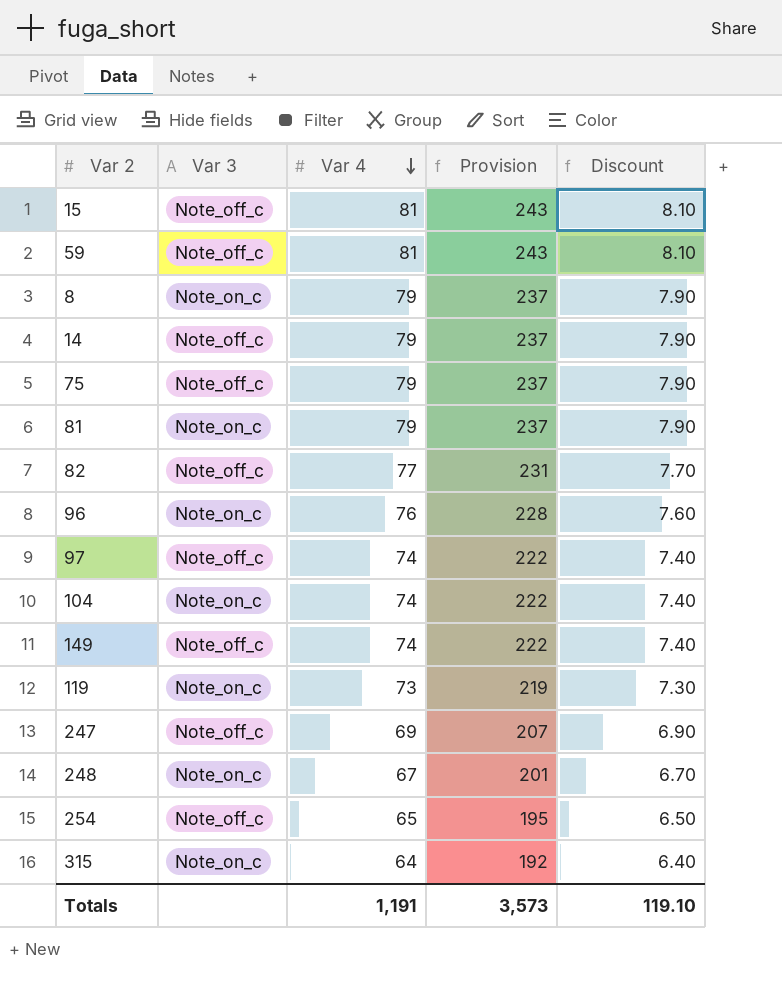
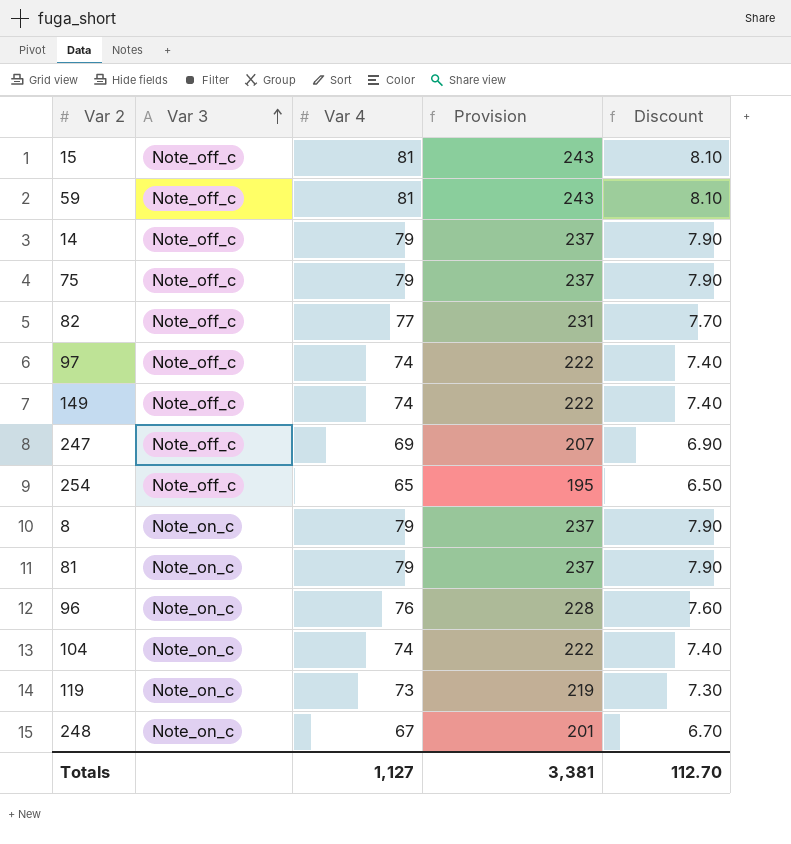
row order: Var 4 descending -> Var 3 ascending
row 315: Note_on_c | 64 | 192 | 6.40 -> none
Totals | Var 4: 1,191 -> 1,127
Totals | Provision: 3,573 -> 3,381
Totals | Discount: 119.10 -> 112.70

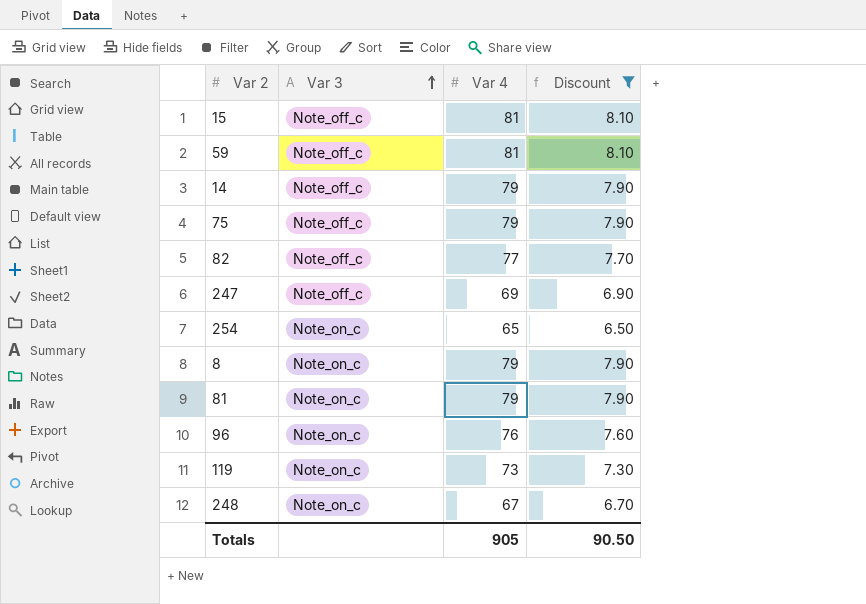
filter: none -> Discount != 7.40
column Provision | formula: [Var 4] * 3 -> none
254 | Var 3: Note_off_c -> Note_on_c
Totals | Var 4: 1,127 -> 905
Totals | Discount: 112.70 -> 90.50

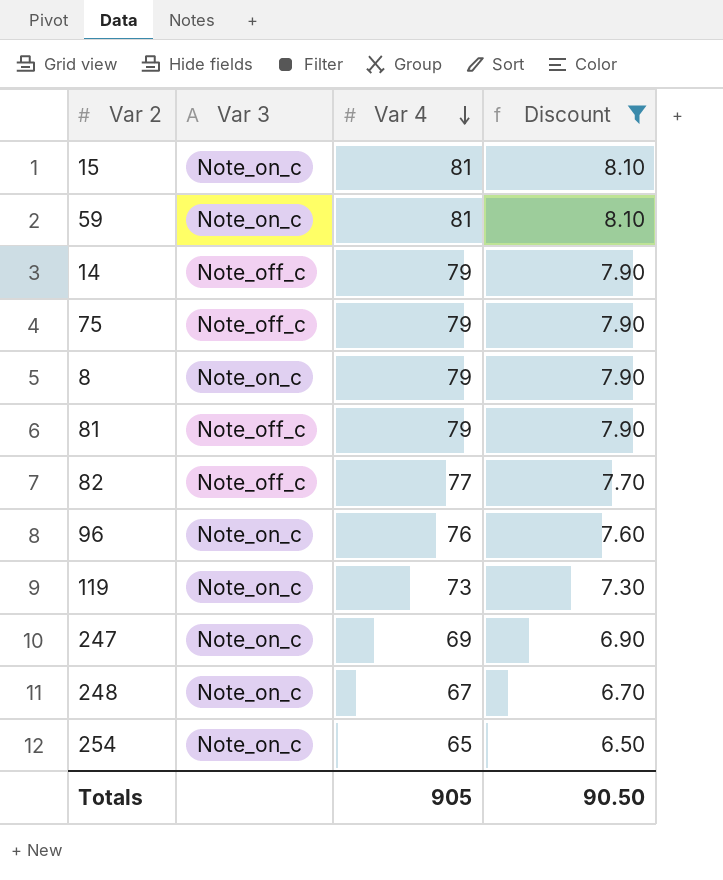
row order: Var 3 ascending -> Var 4 descending
15 | Var 3: Note_off_c -> Note_on_c
59 | Var 3: Note_off_c -> Note_on_c
81 | Var 3: Note_on_c -> Note_off_c
247 | Var 3: Note_off_c -> Note_on_c

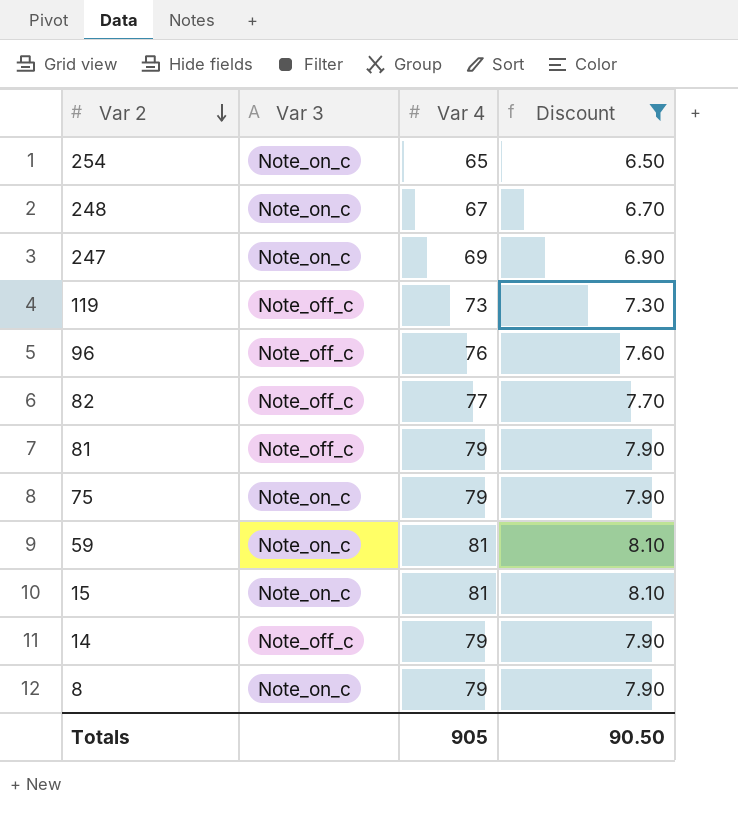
row order: Var 4 descending -> Var 2 descending
119 | Var 3: Note_on_c -> Note_off_c
96 | Var 3: Note_on_c -> Note_off_c
75 | Var 3: Note_off_c -> Note_on_c

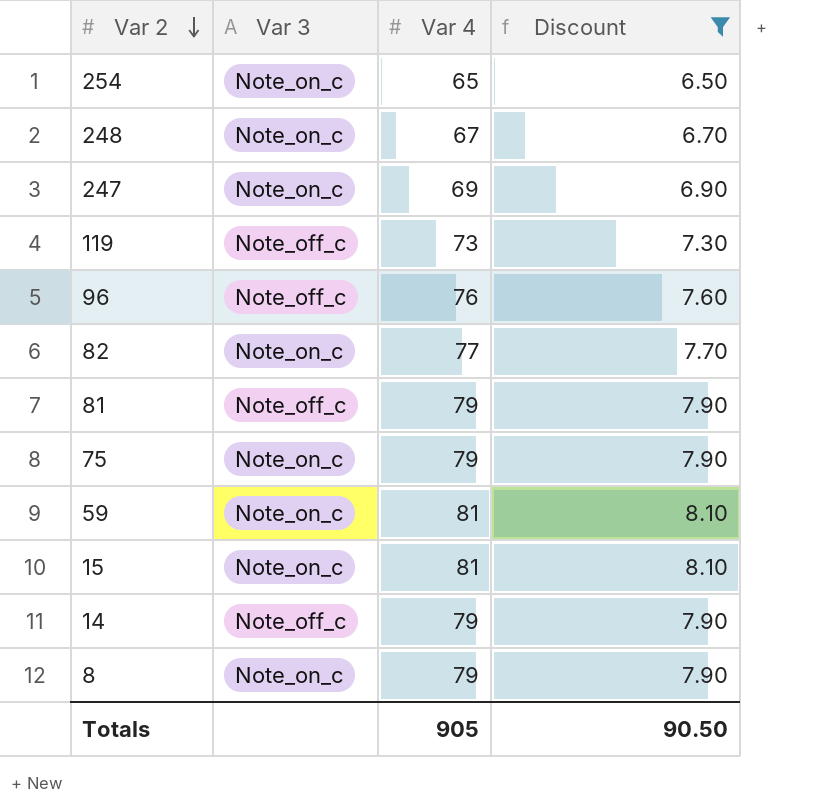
82 | Var 3: Note_off_c -> Note_on_c

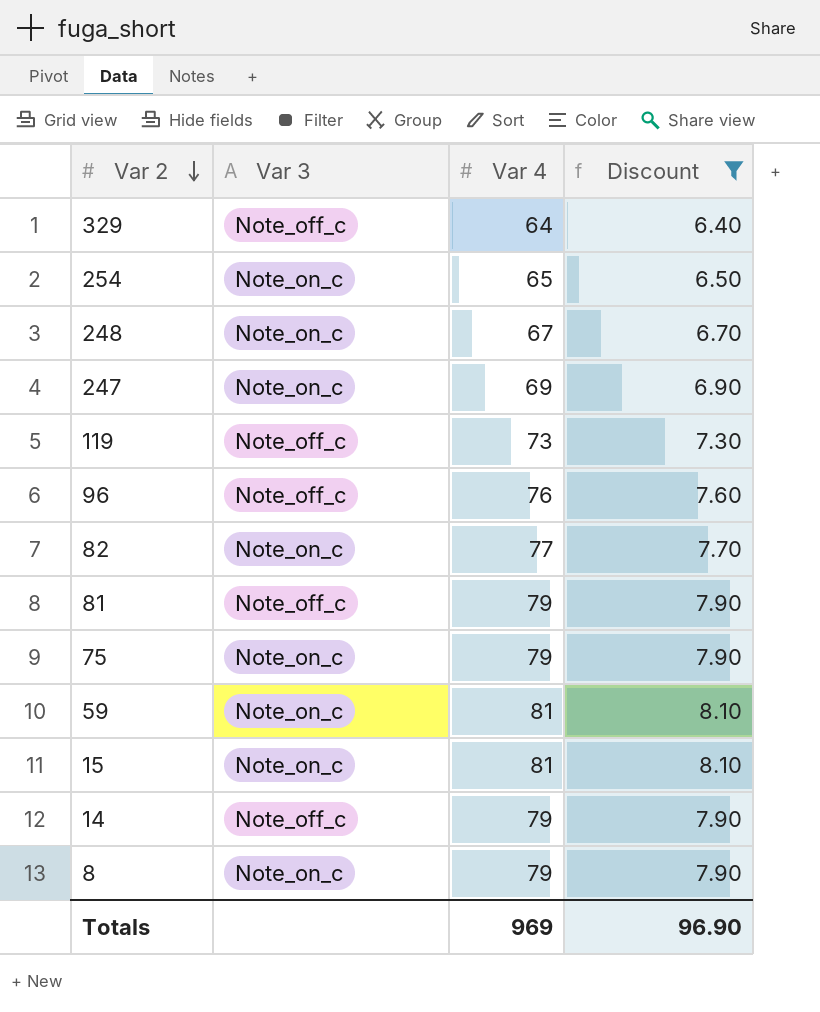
row 329: none -> Note_off_c | 64 | 6.40
Totals | Var 4: 905 -> 969
Totals | Discount: 90.50 -> 96.90

